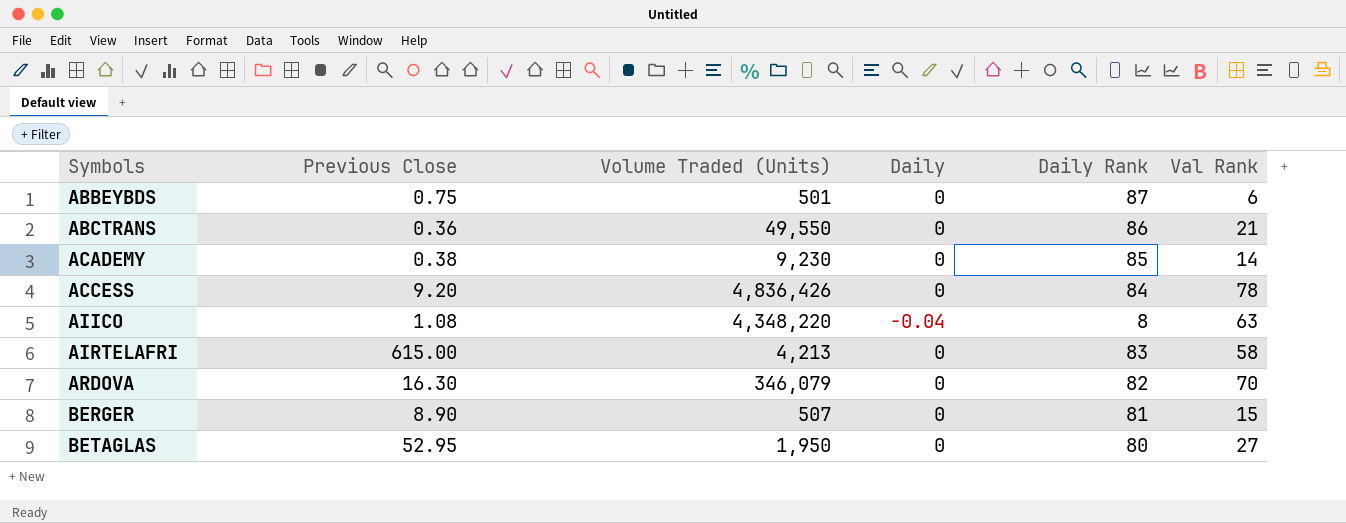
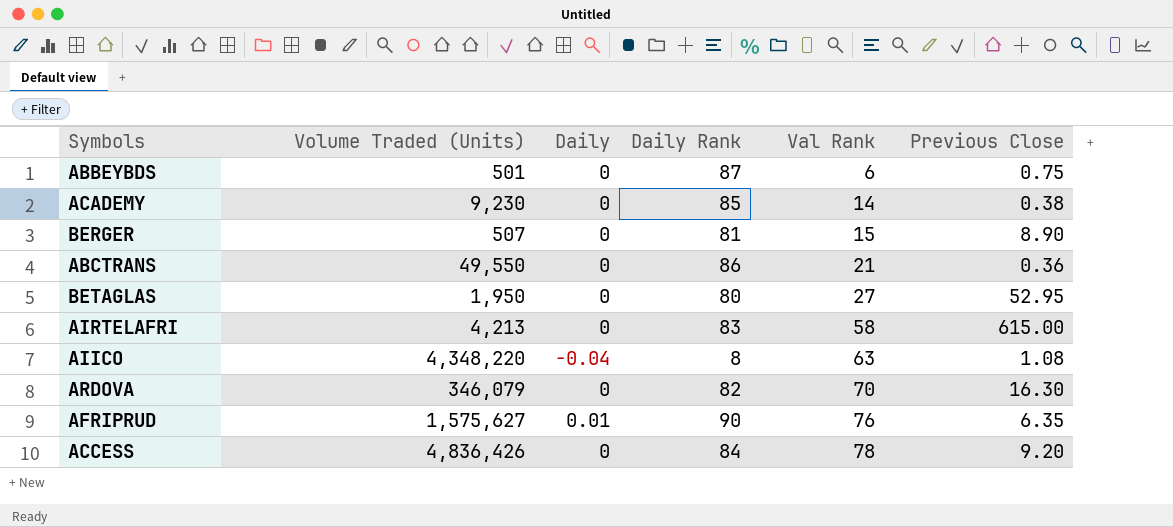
row order: Symbols ascending -> Val Rank ascending
column Previous Close | position: 2 -> 6
row AFRIPRUD: none -> 1,575,627 | 0.01 | 90 | 76 | 6.35

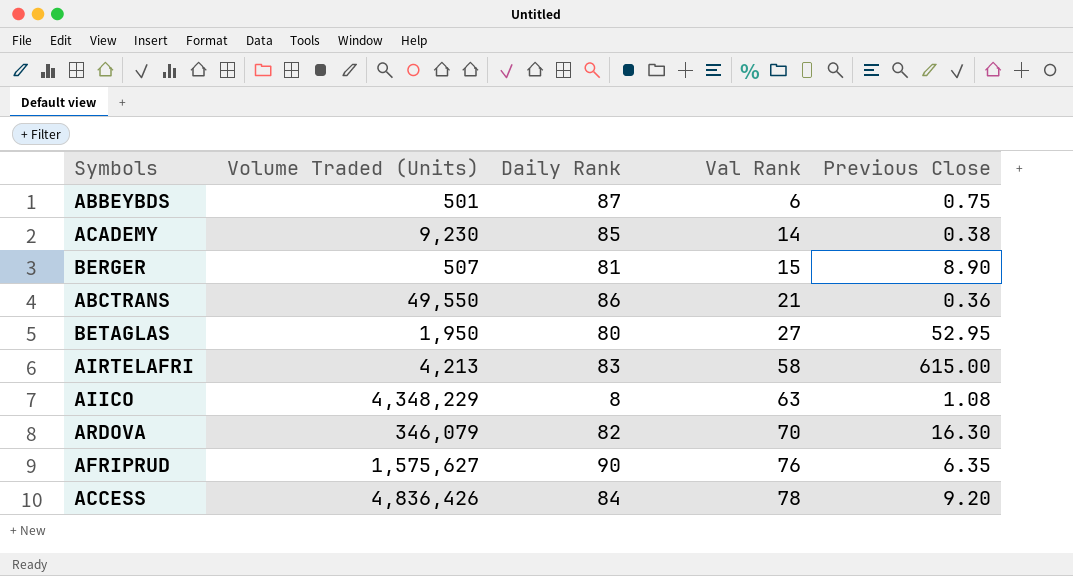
column Daily | position: 3 -> none
AIICO | Volume Traded (Units): 4,348,220 -> 4,348,229

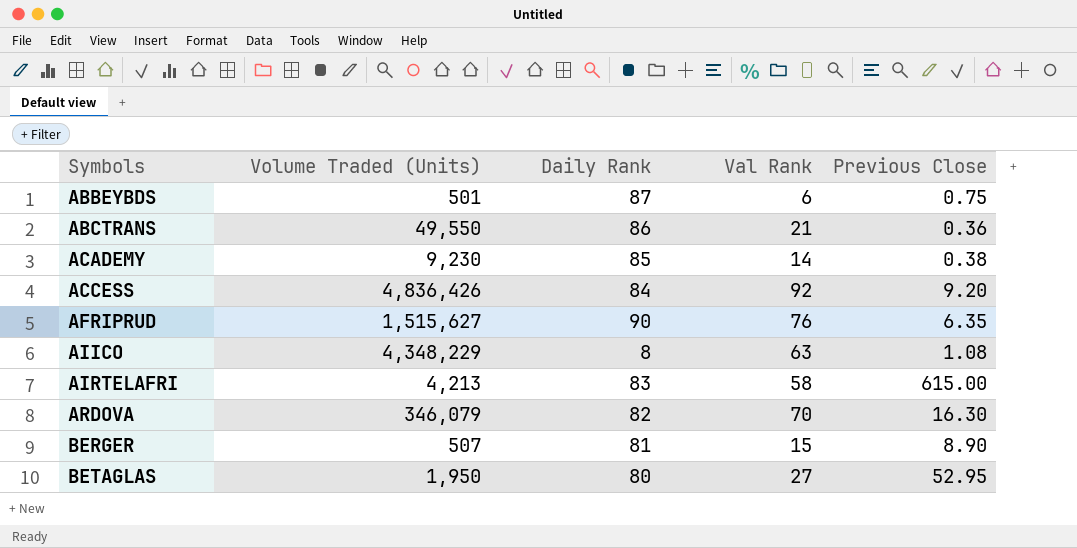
row order: Val Rank ascending -> Symbols ascending
ACCESS | Val Rank: 78 -> 92
AFRIPRUD | Volume Traded (Units): 1,575,627 -> 1,515,627

